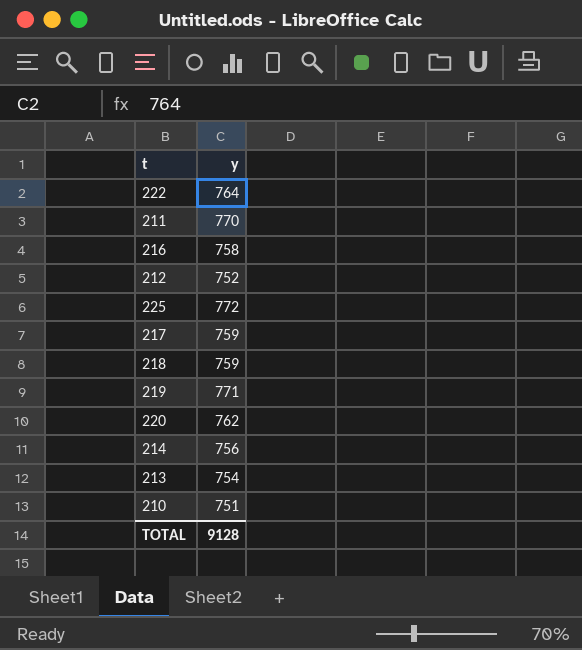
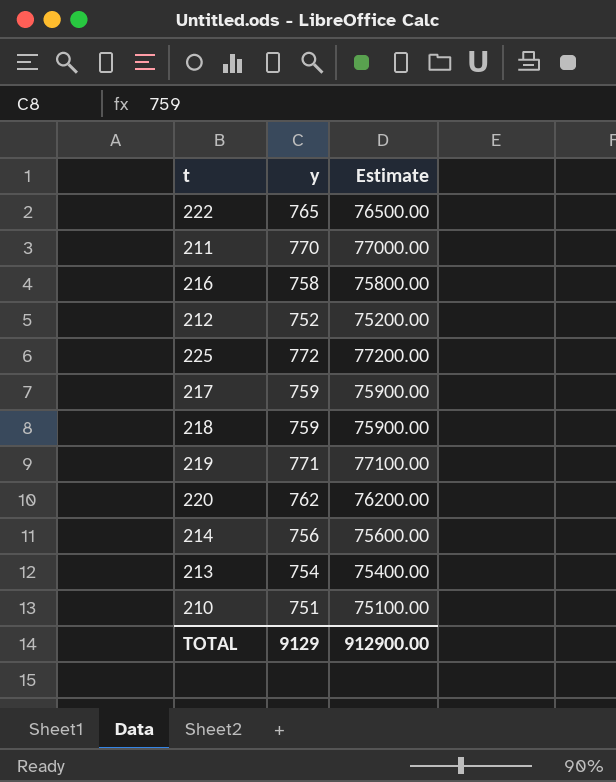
column Estimate | formula: none -> [y] * 100
222 | y: 764 -> 765
TOTAL | y: 9128 -> 9129

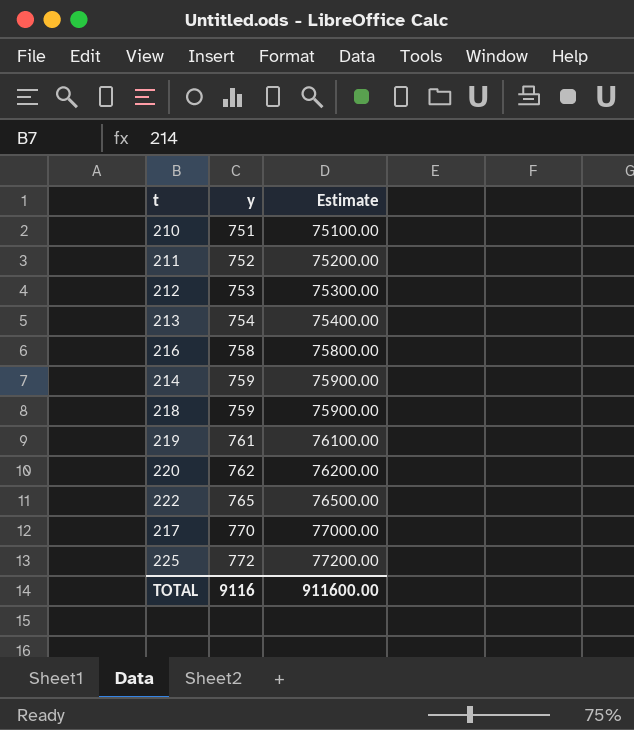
row order: none -> y ascending
211 | y: 770 -> 752
211 | Estimate: 77000.00 -> 75200.00
212 | y: 752 -> 753
212 | Estimate: 75200.00 -> 75300.00
214 | y: 756 -> 759
214 | Estimate: 75600.00 -> 75900.00
219 | y: 771 -> 761
219 | Estimate: 77100.00 -> 76100.00
217 | y: 759 -> 770
217 | Estimate: 75900.00 -> 77000.00
TOTAL | y: 9129 -> 9116
TOTAL | Estimate: 912900.00 -> 911600.00

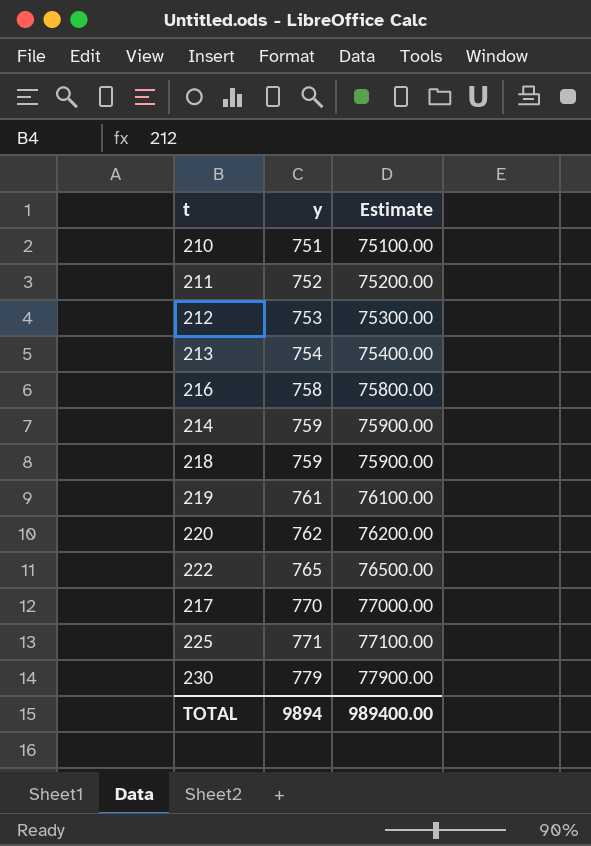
225 | y: 772 -> 771
225 | Estimate: 77200.00 -> 77100.00
row 230: none -> 779 | 77900.00
TOTAL | y: 9116 -> 9894
TOTAL | Estimate: 911600.00 -> 989400.00

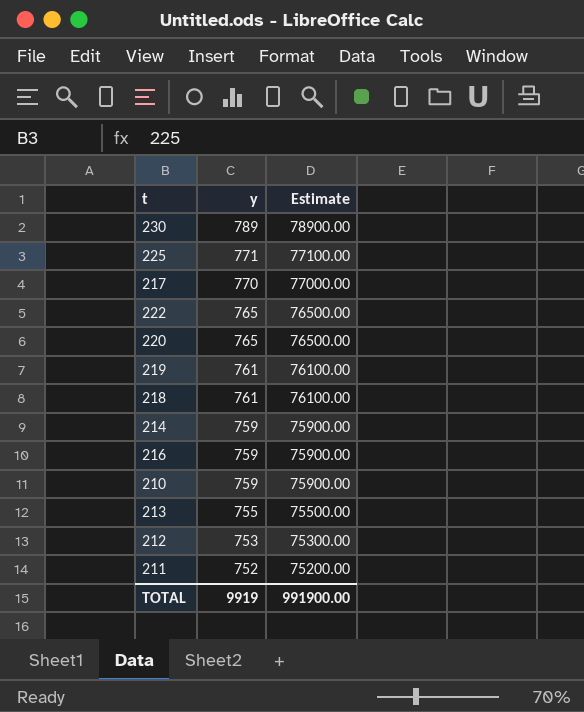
row order: y ascending -> y descending
230 | y: 779 -> 789
230 | Estimate: 77900.00 -> 78900.00
220 | y: 762 -> 765
220 | Estimate: 76200.00 -> 76500.00
218 | y: 759 -> 761
218 | Estimate: 75900.00 -> 76100.00
216 | y: 758 -> 759
216 | Estimate: 75800.00 -> 75900.00
210 | y: 751 -> 759
210 | Estimate: 75100.00 -> 75900.00
213 | y: 754 -> 755
213 | Estimate: 75400.00 -> 75500.00
TOTAL | y: 9894 -> 9919
TOTAL | Estimate: 989400.00 -> 991900.00

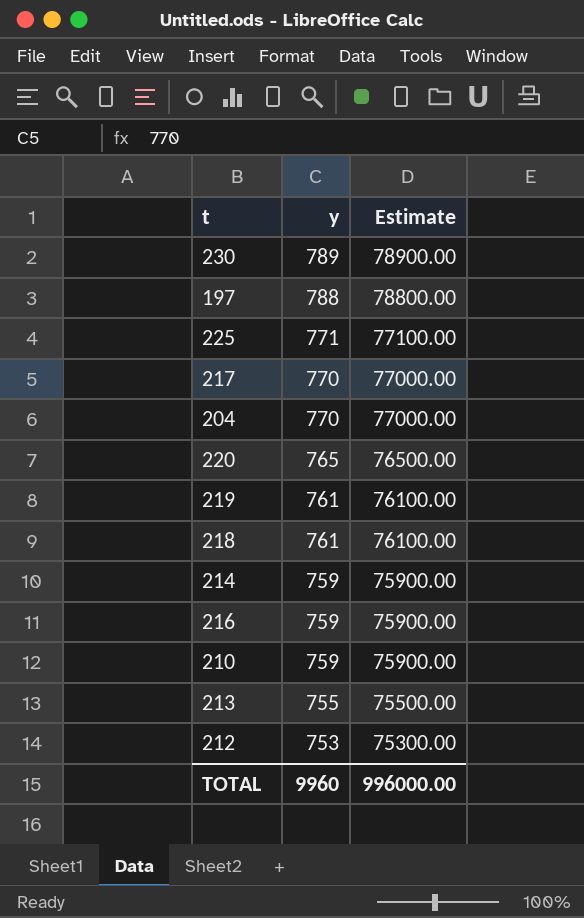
row 222: 765 | 76500.00 -> none
row 211: 752 | 75200.00 -> none
row 197: none -> 788 | 78800.00
row 204: none -> 770 | 77000.00
TOTAL | y: 9919 -> 9960
TOTAL | Estimate: 991900.00 -> 996000.00

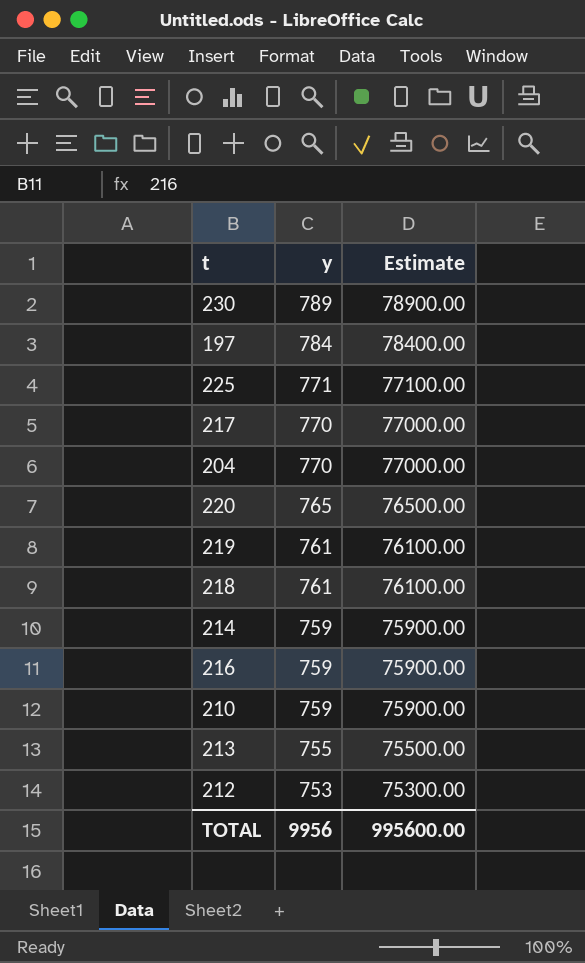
197 | y: 788 -> 784
197 | Estimate: 78800.00 -> 78400.00
TOTAL | y: 9960 -> 9956
TOTAL | Estimate: 996000.00 -> 995600.00

